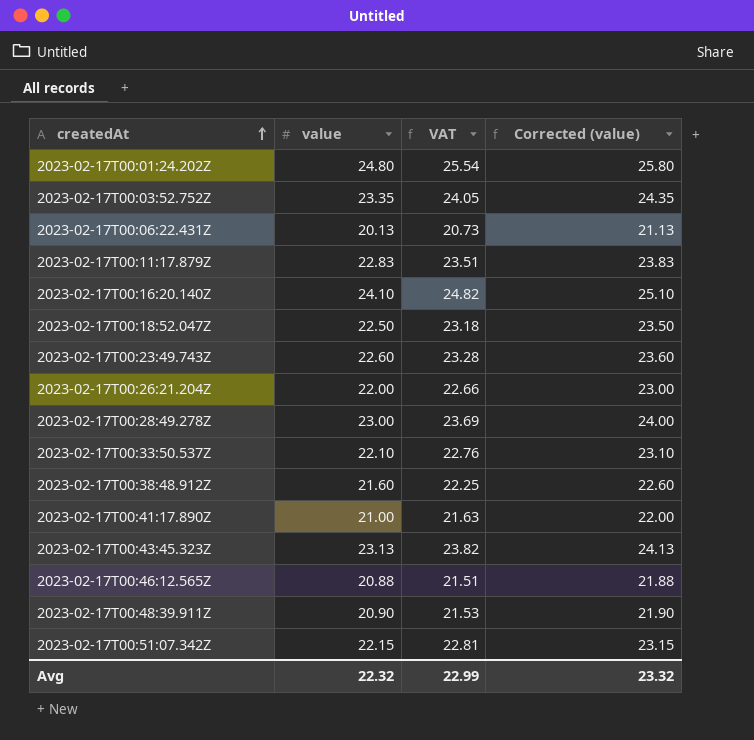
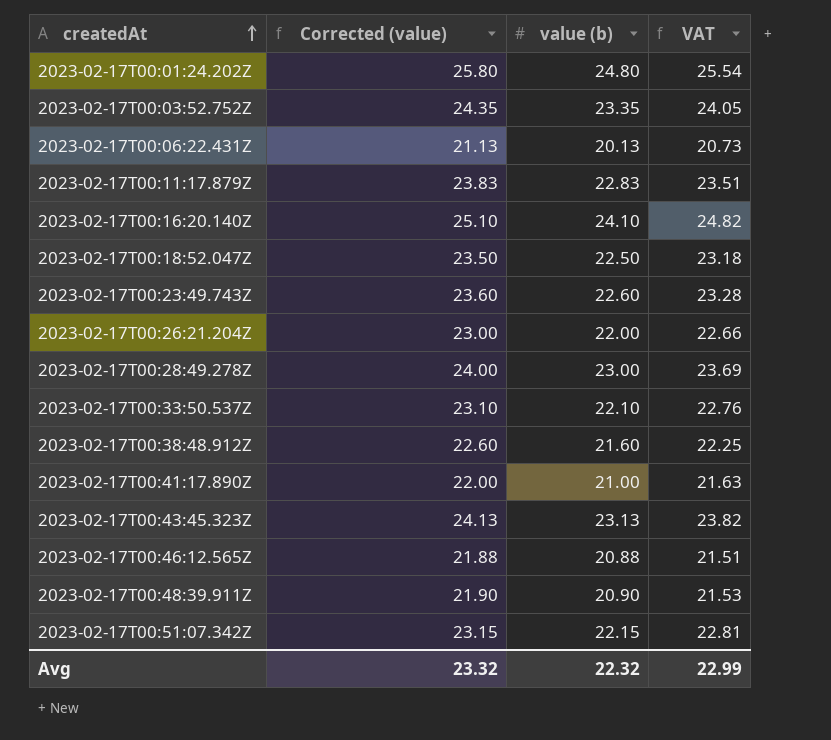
column Corrected (value) | position: 4 -> 2
column name: value -> value (b)

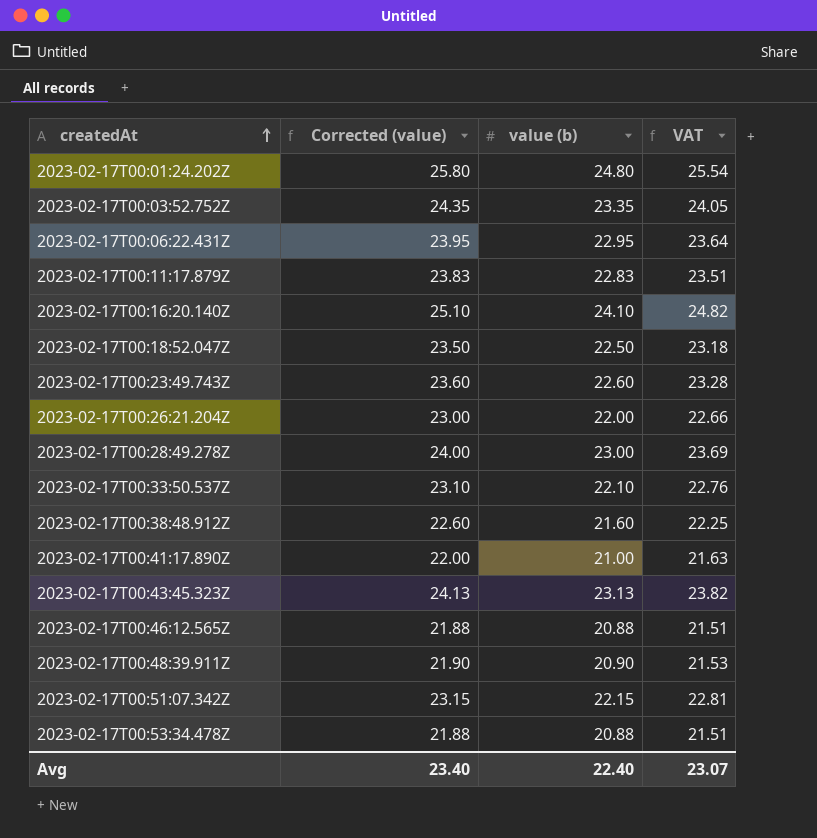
2023-02-17T00:06:22.431Z | Corrected (value): 21.13 -> 23.95
2023-02-17T00:06:22.431Z | value (b): 20.13 -> 22.95
2023-02-17T00:06:22.431Z | VAT: 20.73 -> 23.64
row 2023-02-17T00:53:34.478Z: none -> 21.88 | 20.88 | 21.51
Avg | Corrected (value): 23.32 -> 23.40
Avg | value (b): 22.32 -> 22.40
Avg | VAT: 22.99 -> 23.07

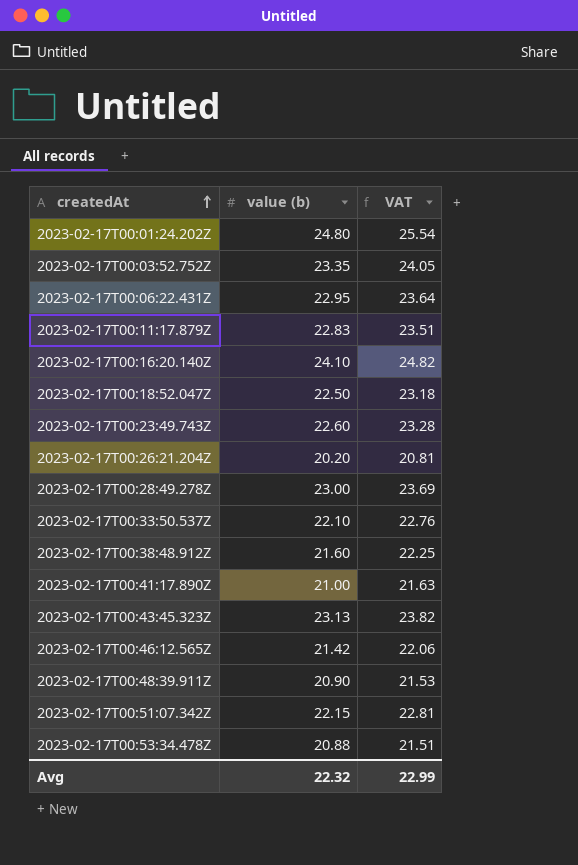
column Corrected (value) | formula: [value (b)] + 1 -> none
2023-02-17T00:26:21.204Z | value (b): 22.00 -> 20.20
2023-02-17T00:26:21.204Z | VAT: 22.66 -> 20.81
2023-02-17T00:46:12.565Z | value (b): 20.88 -> 21.42
2023-02-17T00:46:12.565Z | VAT: 21.51 -> 22.06
Avg | value (b): 22.40 -> 22.32
Avg | VAT: 23.07 -> 22.99

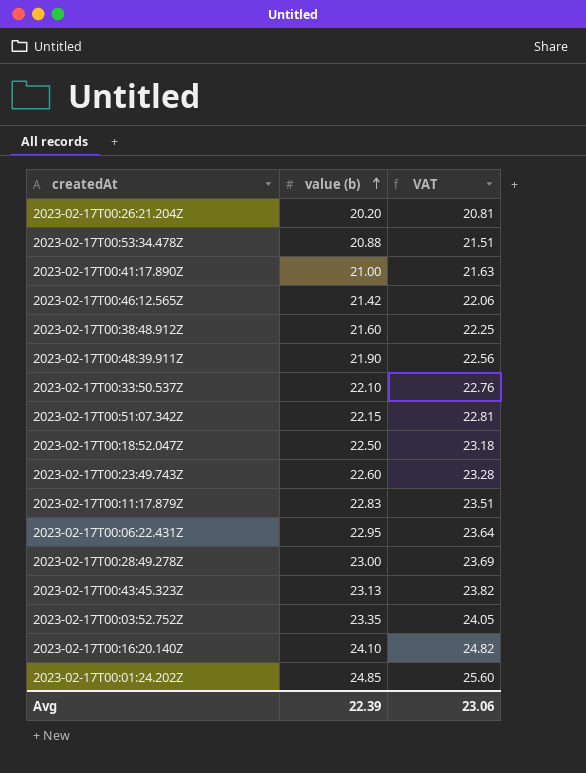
row order: createdAt ascending -> value (b) ascending
2023-02-17T00:48:39.911Z | value (b): 20.90 -> 21.90
2023-02-17T00:48:39.911Z | VAT: 21.53 -> 22.56
2023-02-17T00:01:24.202Z | value (b): 24.80 -> 24.85
2023-02-17T00:01:24.202Z | VAT: 25.54 -> 25.60
Avg | value (b): 22.32 -> 22.39
Avg | VAT: 22.99 -> 23.06

